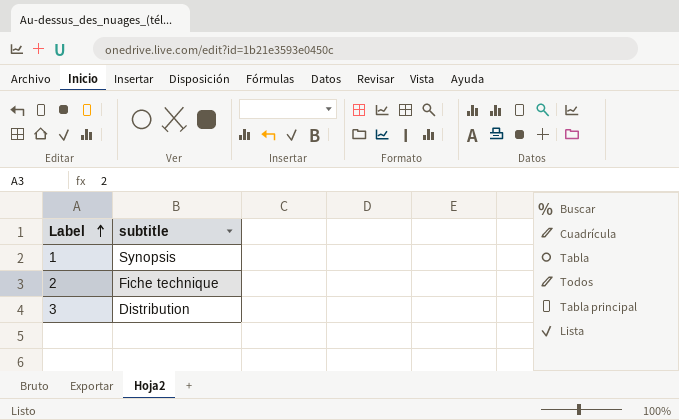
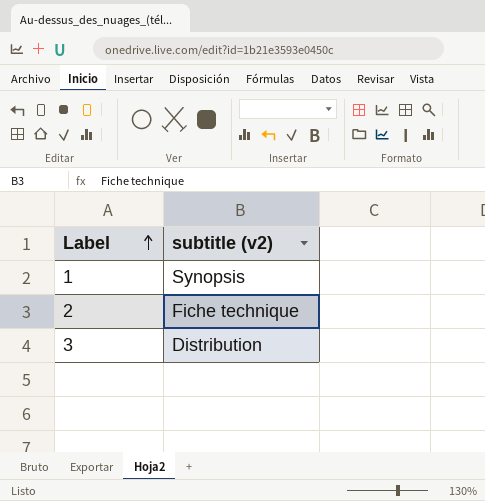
column name: subtitle -> subtitle (v2)

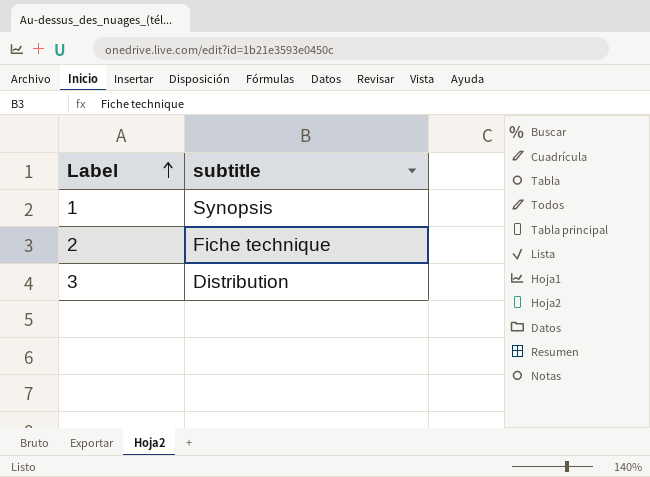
column name: subtitle (v2) -> subtitle

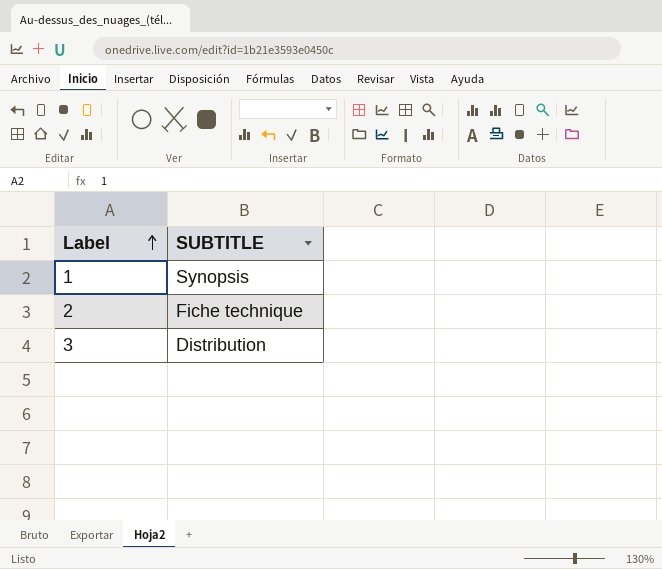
column name: subtitle -> SUBTITLE

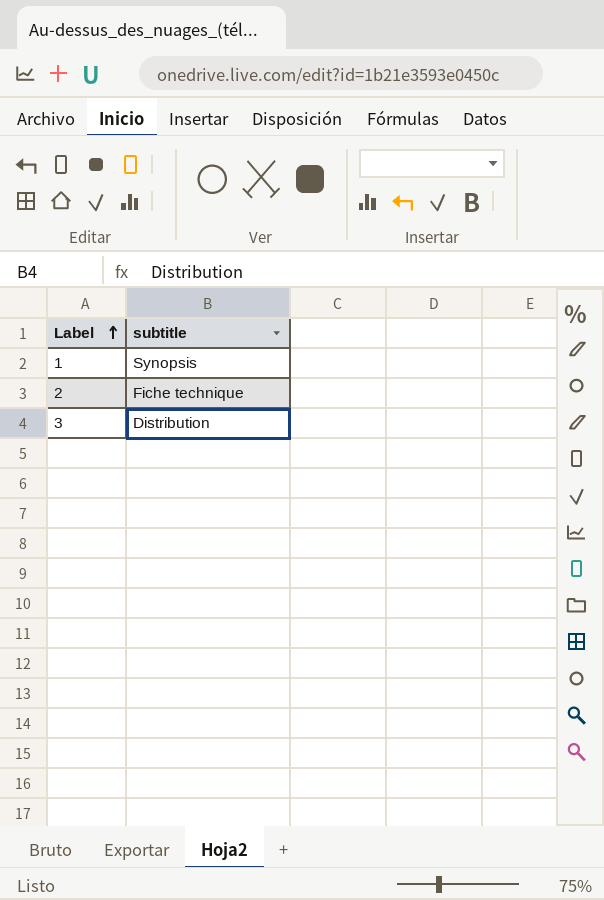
column name: SUBTITLE -> subtitle

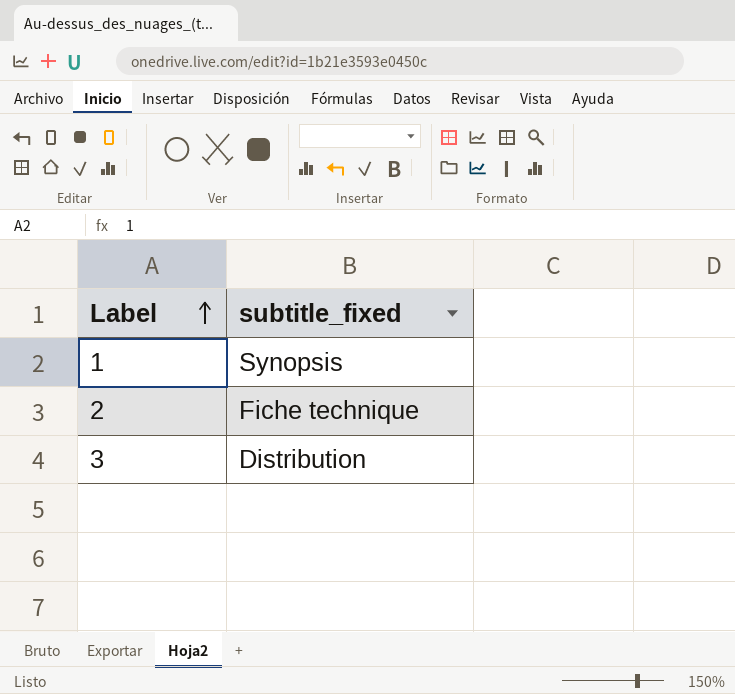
column name: subtitle -> subtitle_fixed

